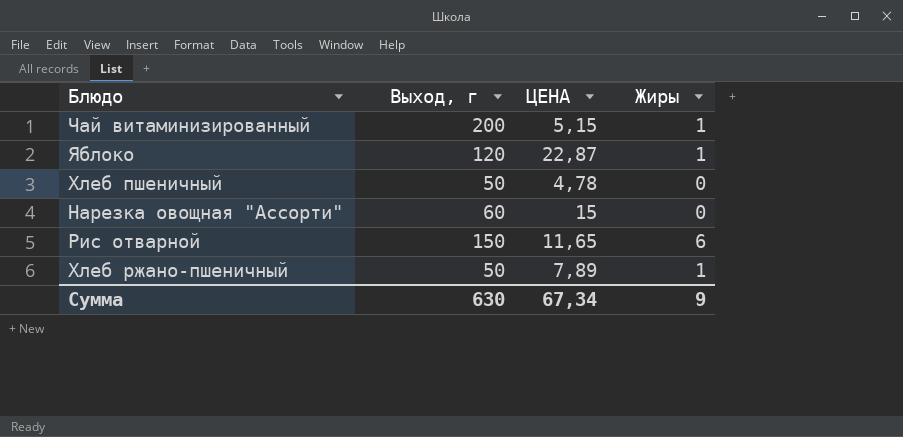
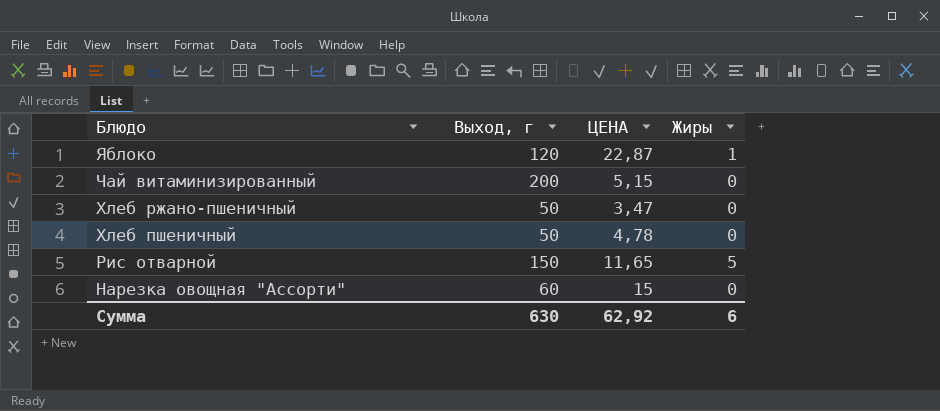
row order: none -> Блюдо descending
Чай витаминизированный | Жиры: 1 -> 0
Хлеб ржано-пшеничный | ЦЕНА: 7,89 -> 3,47
Хлеб ржано-пшеничный | Жиры: 1 -> 0
Рис отварной | Жиры: 6 -> 5
Сумма | ЦЕНА: 67,34 -> 62,92
Сумма | Жиры: 9 -> 6

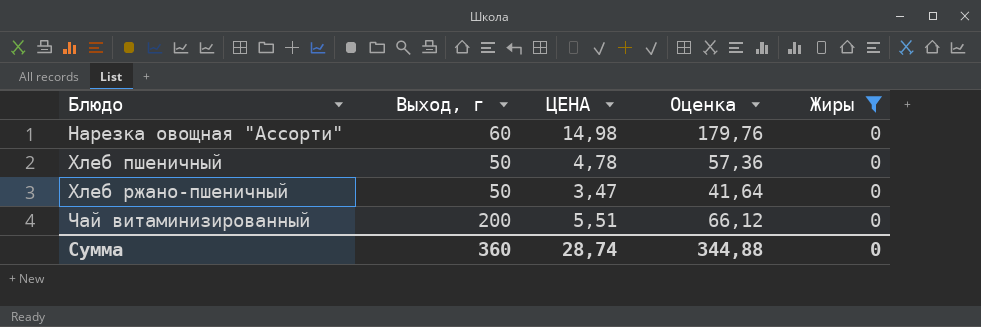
filter: none -> Жиры = 0
row order: Блюдо descending -> Блюдо ascending
column Оценка | formula: none -> [ЦЕНА] * 12
Нарезка овощная "Ассорти" | ЦЕНА: 15 -> 14,98
Чай витаминизированный | ЦЕНА: 5,15 -> 5,51
Сумма | Выход, г: 630 -> 360
Сумма | ЦЕНА: 62,92 -> 28,74
Сумма | Жиры: 6 -> 0

